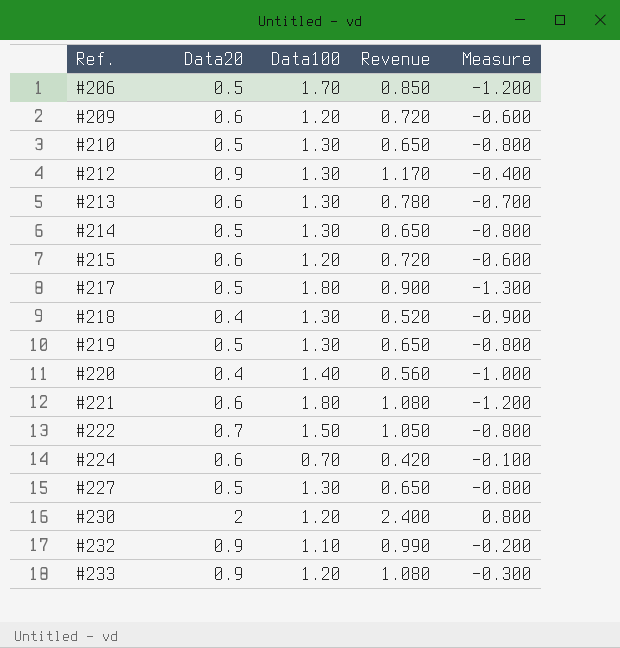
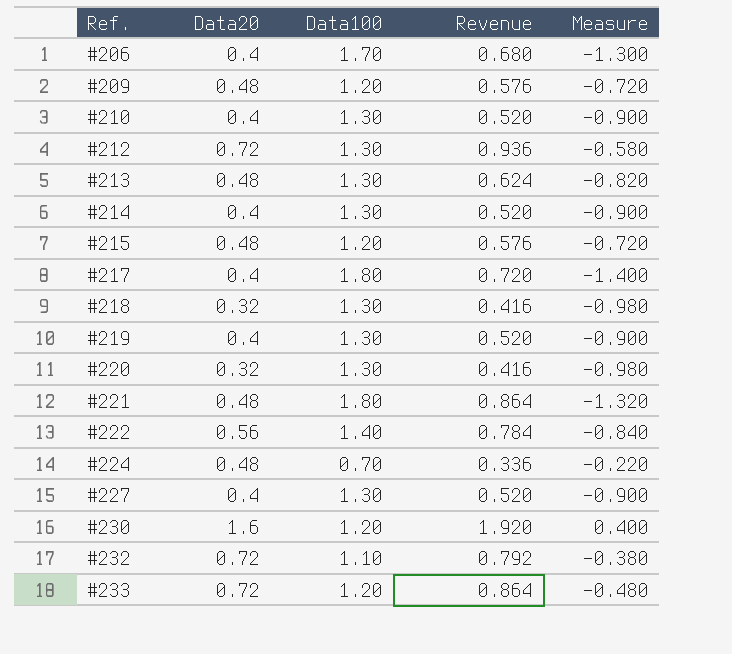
#206 | Data20: 0.5 -> 0.4
#206 | Revenue: 0.850 -> 0.680
#206 | Measure: -1.200 -> -1.300
#209 | Data20: 0.6 -> 0.48
#209 | Revenue: 0.720 -> 0.576
#209 | Measure: -0.600 -> -0.720
#210 | Data20: 0.5 -> 0.4
#210 | Revenue: 0.650 -> 0.520
#210 | Measure: -0.800 -> -0.900
#212 | Data20: 0.9 -> 0.72
#212 | Revenue: 1.170 -> 0.936
#212 | Measure: -0.400 -> -0.580
#213 | Data20: 0.6 -> 0.48
#213 | Revenue: 0.780 -> 0.624
#213 | Measure: -0.700 -> -0.820
#214 | Data20: 0.5 -> 0.4
#214 | Revenue: 0.650 -> 0.520
#214 | Measure: -0.800 -> -0.900
#215 | Data20: 0.6 -> 0.48
#215 | Revenue: 0.720 -> 0.576
#215 | Measure: -0.600 -> -0.720
#217 | Data20: 0.5 -> 0.4
#217 | Revenue: 0.900 -> 0.720
#217 | Measure: -1.300 -> -1.400
#218 | Data20: 0.4 -> 0.32
#218 | Revenue: 0.520 -> 0.416
#218 | Measure: -0.900 -> -0.980
#219 | Data20: 0.5 -> 0.4
#219 | Revenue: 0.650 -> 0.520
#219 | Measure: -0.800 -> -0.900
#220 | Data20: 0.4 -> 0.32
#220 | Data100: 1.40 -> 1.30
#220 | Revenue: 0.560 -> 0.416
#220 | Measure: -1.000 -> -0.980
#221 | Data20: 0.6 -> 0.48
#221 | Revenue: 1.080 -> 0.864
#221 | Measure: -1.200 -> -1.320
#222 | Data20: 0.7 -> 0.56
#222 | Data100: 1.50 -> 1.40
#222 | Revenue: 1.050 -> 0.784
#222 | Measure: -0.800 -> -0.840
#224 | Data20: 0.6 -> 0.48
#224 | Revenue: 0.420 -> 0.336
#224 | Measure: -0.100 -> -0.220
#227 | Data20: 0.5 -> 0.4
#227 | Revenue: 0.650 -> 0.520
#227 | Measure: -0.800 -> -0.900
#230 | Data20: 2 -> 1.6
#230 | Revenue: 2.400 -> 1.920
#230 | Measure: 0.800 -> 0.400
#232 | Data20: 0.9 -> 0.72
#232 | Revenue: 0.990 -> 0.792
#232 | Measure: -0.200 -> -0.380
#233 | Data20: 0.9 -> 0.72
#233 | Revenue: 1.080 -> 0.864
#233 | Measure: -0.300 -> -0.480

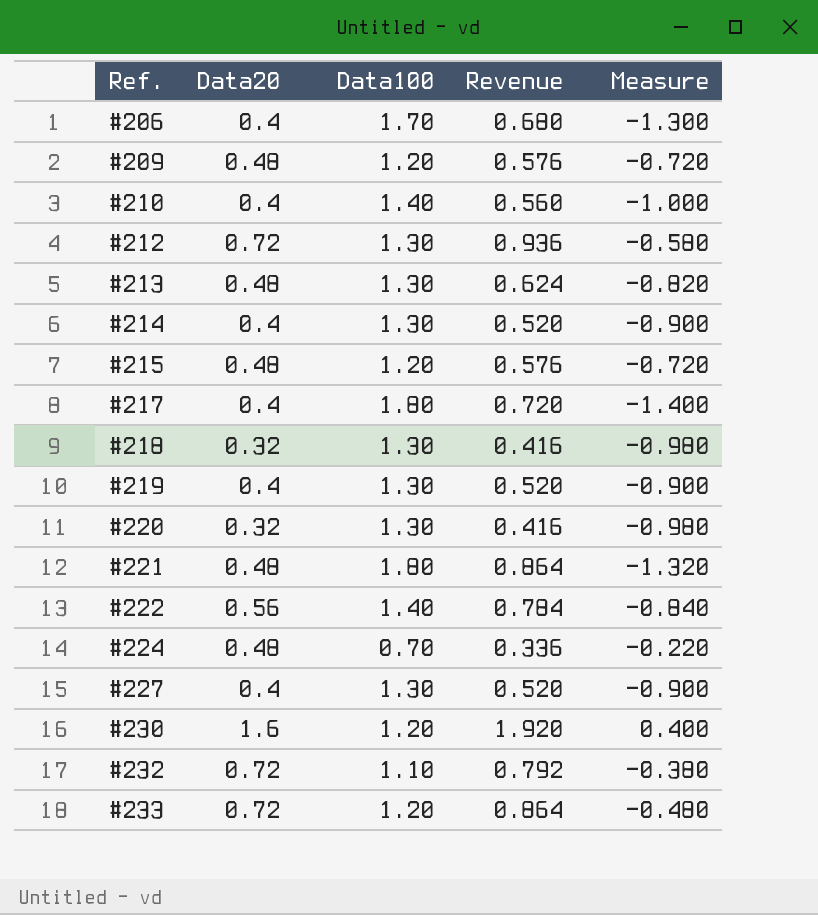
#210 | Data100: 1.30 -> 1.40
#210 | Revenue: 0.520 -> 0.560
#210 | Measure: -0.900 -> -1.000

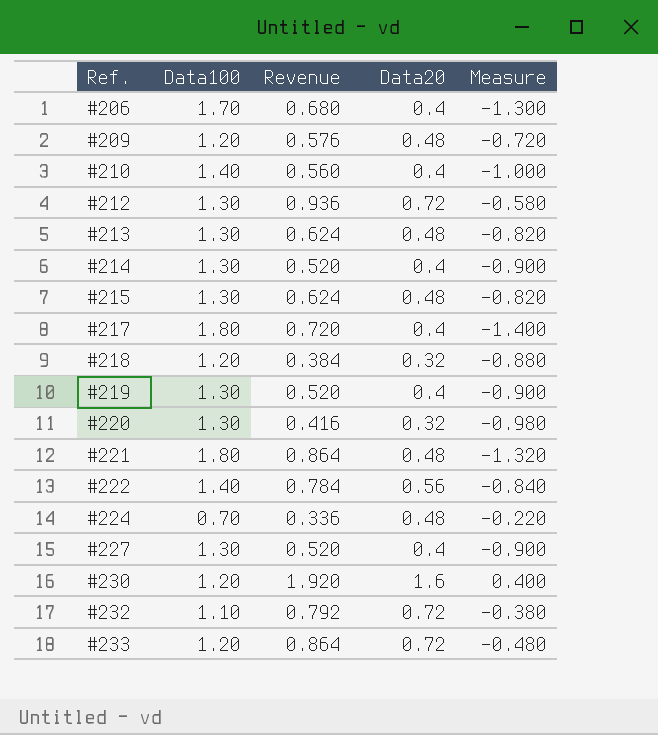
column Data20 | position: 2 -> 4
#215 | Data100: 1.20 -> 1.30
#215 | Revenue: 0.576 -> 0.624
#215 | Measure: -0.720 -> -0.820
#218 | Data100: 1.30 -> 1.20
#218 | Revenue: 0.416 -> 0.384
#218 | Measure: -0.980 -> -0.880

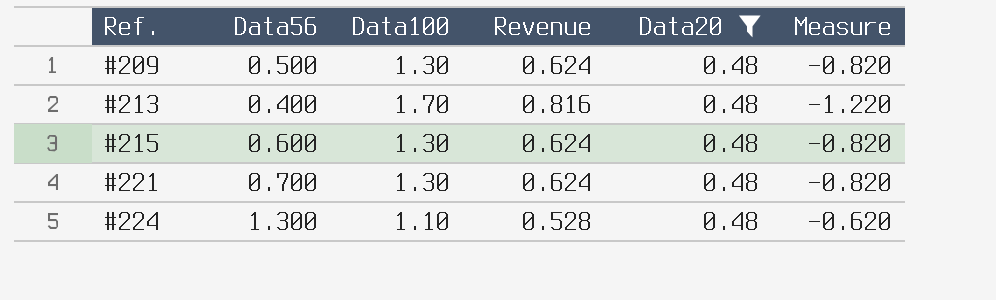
filter: none -> Data20 = 0.48
column Data56 | position: none -> 2
#209 | Data100: 1.20 -> 1.30
#209 | Revenue: 0.576 -> 0.624
#209 | Measure: -0.720 -> -0.820
#213 | Data100: 1.30 -> 1.70
#213 | Revenue: 0.624 -> 0.816
#213 | Measure: -0.820 -> -1.220
#221 | Data100: 1.80 -> 1.30
#221 | Revenue: 0.864 -> 0.624
#221 | Measure: -1.320 -> -0.820
#224 | Data100: 0.70 -> 1.10
#224 | Revenue: 0.336 -> 0.528
#224 | Measure: -0.220 -> -0.620

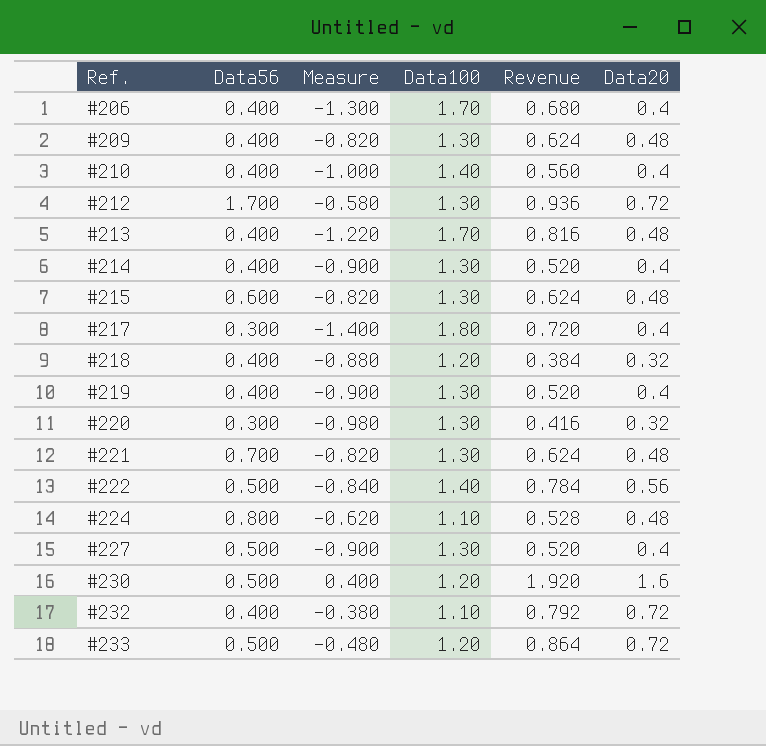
filter: Data20 = 0.48 -> none
column Measure | position: 6 -> 3
#209 | Data56: 0.500 -> 0.400
#224 | Data56: 1.300 -> 0.800

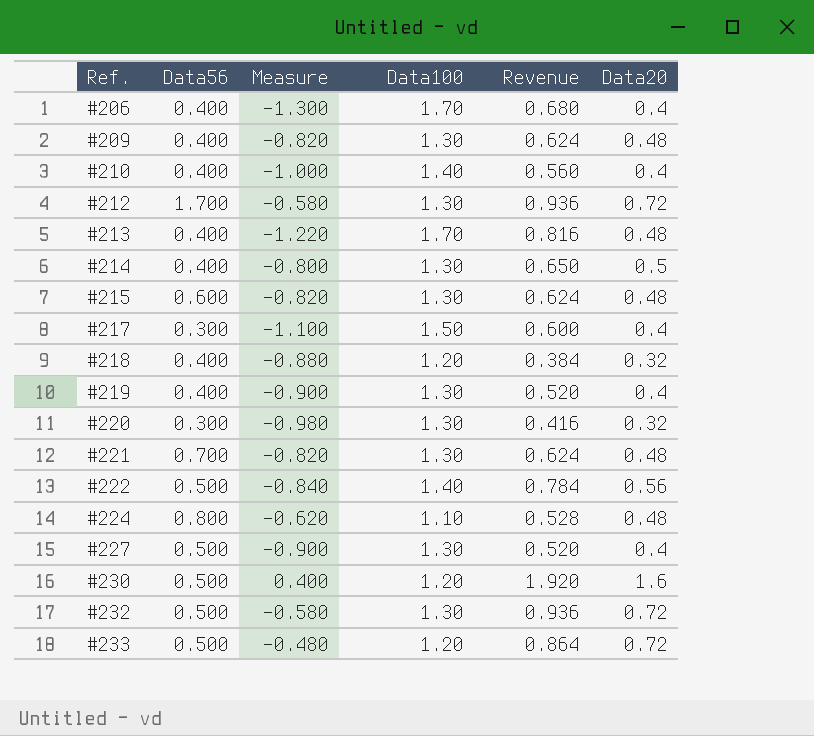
#214 | Measure: -0.900 -> -0.800
#214 | Revenue: 0.520 -> 0.650
#214 | Data20: 0.4 -> 0.5
#217 | Measure: -1.400 -> -1.100
#217 | Data100: 1.80 -> 1.50
#217 | Revenue: 0.720 -> 0.600
#232 | Data56: 0.400 -> 0.500
#232 | Measure: -0.380 -> -0.580
#232 | Data100: 1.10 -> 1.30
#232 | Revenue: 0.792 -> 0.936

